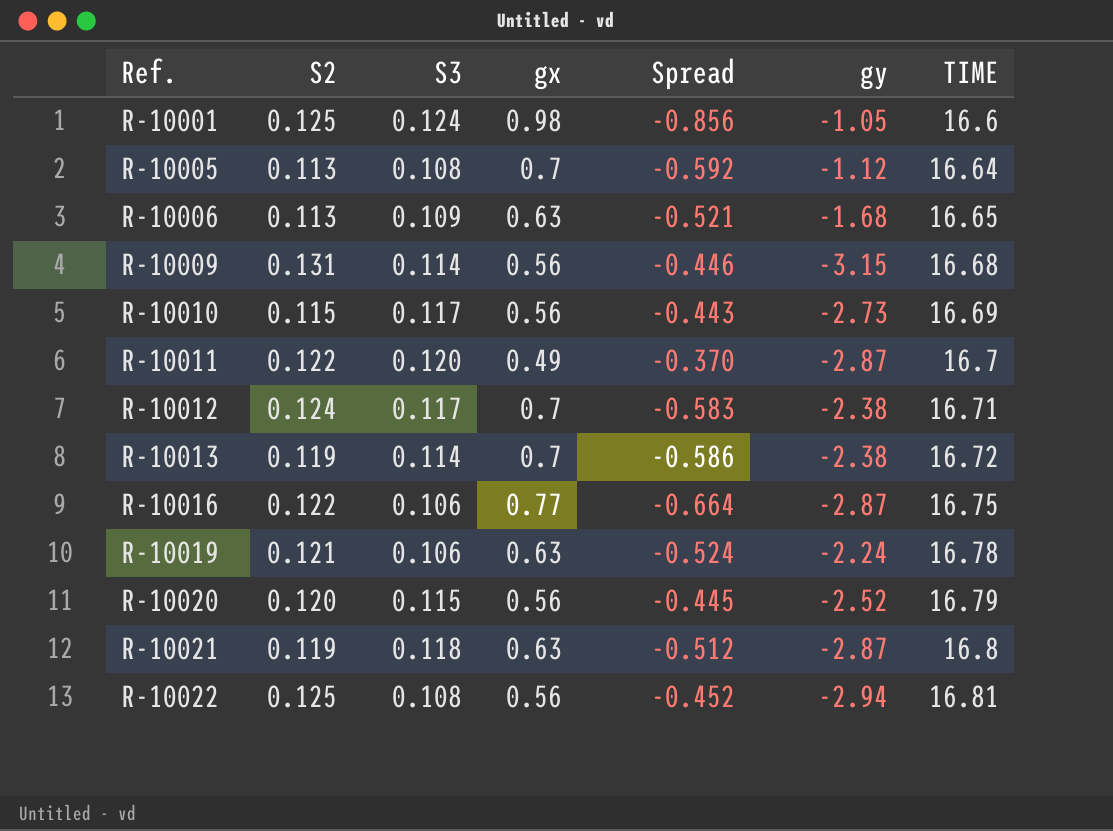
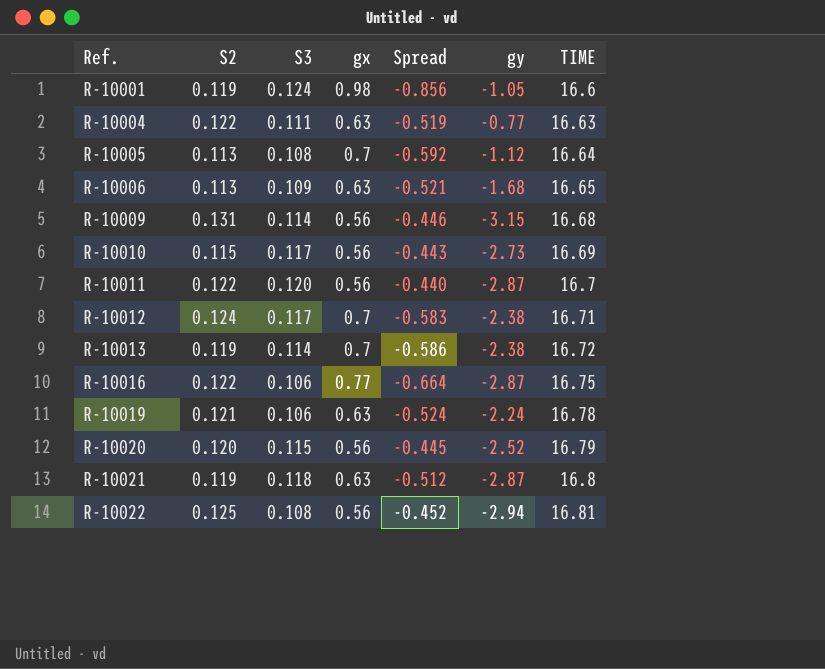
R-10001 | S2: 0.125 -> 0.119
row R-10004: none -> 0.122 | 0.111 | 0.63 | -0.519 | -0.77 | 16.63
R-10011 | gx: 0.49 -> 0.56
R-10011 | Spread: -0.370 -> -0.440

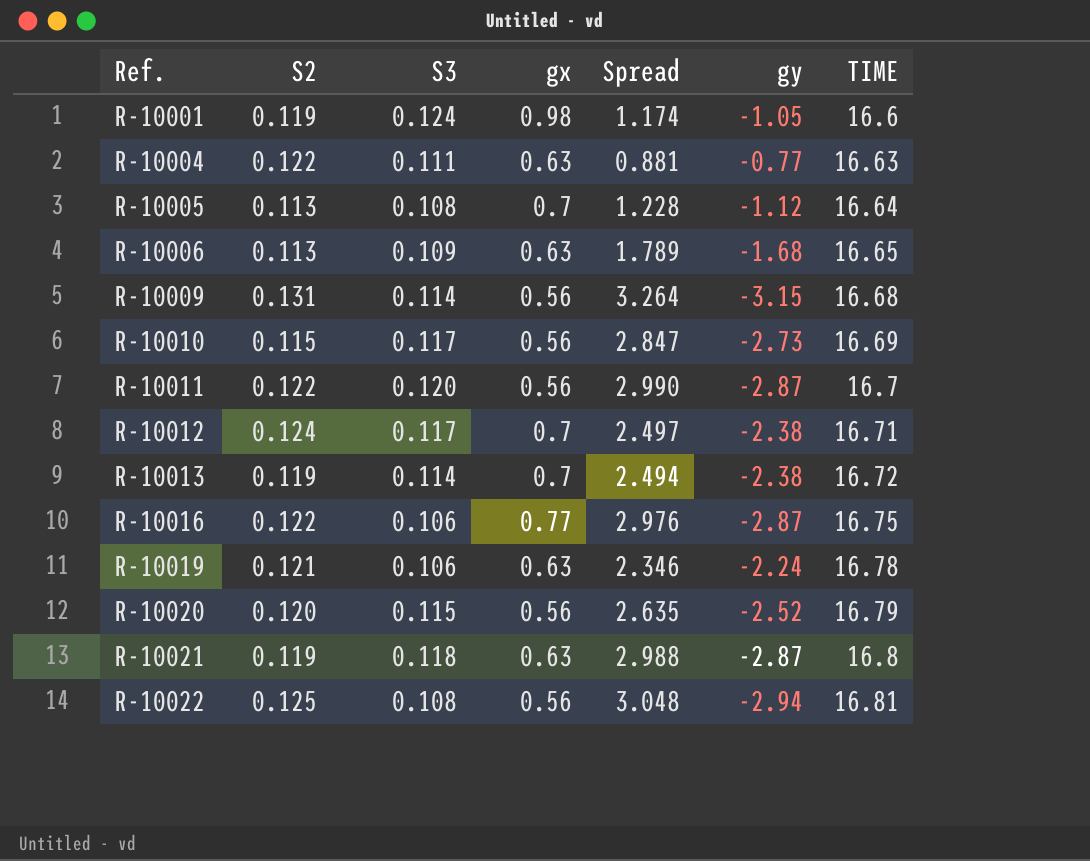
column Spread | formula: [S3] - [gx] -> [S3] - [gy]

